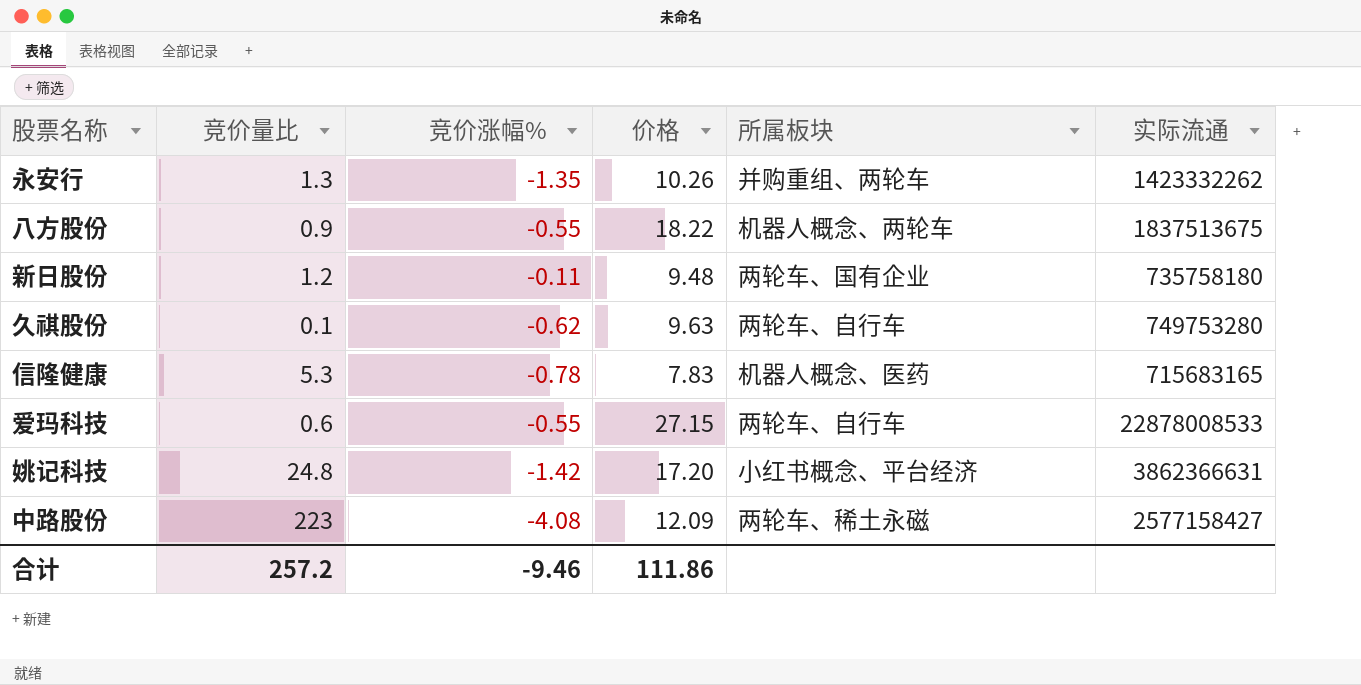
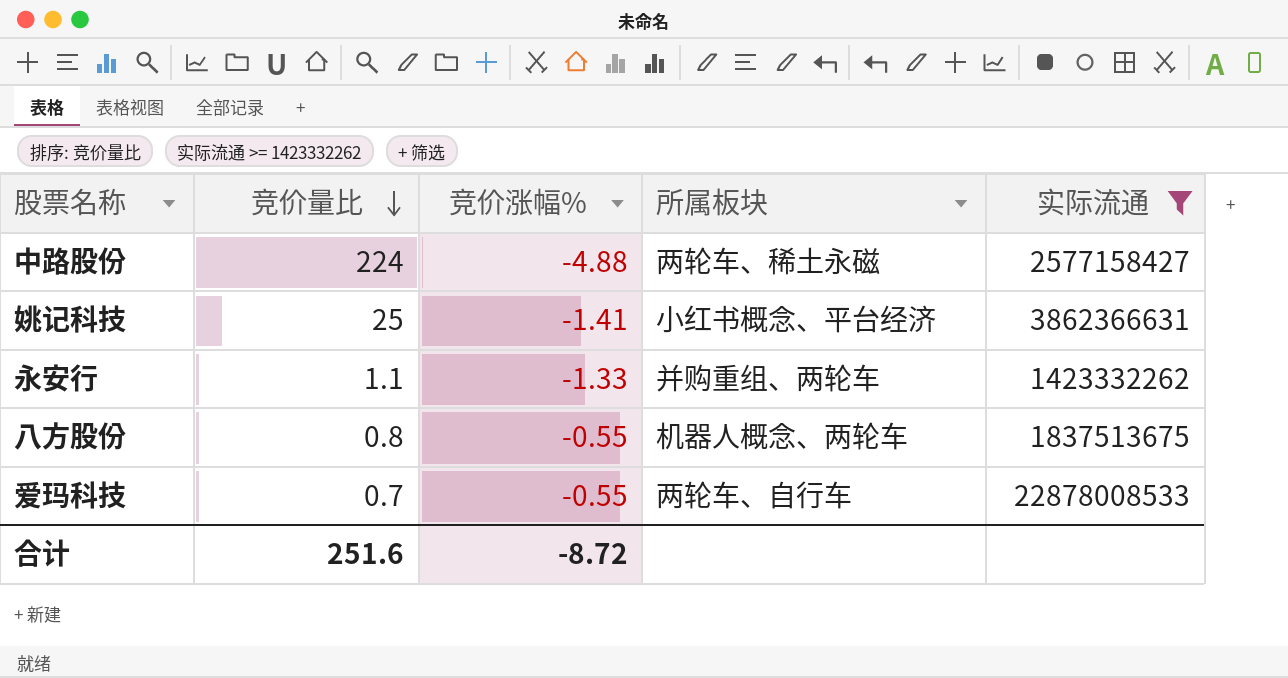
filter: none -> 实际流通 >= 1423332262
row order: none -> 竞价量比 descending
column 价格 | position: 4 -> none
中路股份 | 竞价量比: 223 -> 224
中路股份 | 竞价涨幅%: -4.08 -> -4.88
姚记科技 | 竞价量比: 24.8 -> 25
姚记科技 | 竞价涨幅%: -1.42 -> -1.41
永安行 | 竞价量比: 1.3 -> 1.1
永安行 | 竞价涨幅%: -1.35 -> -1.33
八方股份 | 竞价量比: 0.9 -> 0.8
爱玛科技 | 竞价量比: 0.6 -> 0.7
合计 | 竞价量比: 257.2 -> 251.6
合计 | 竞价涨幅%: -9.46 -> -8.72

